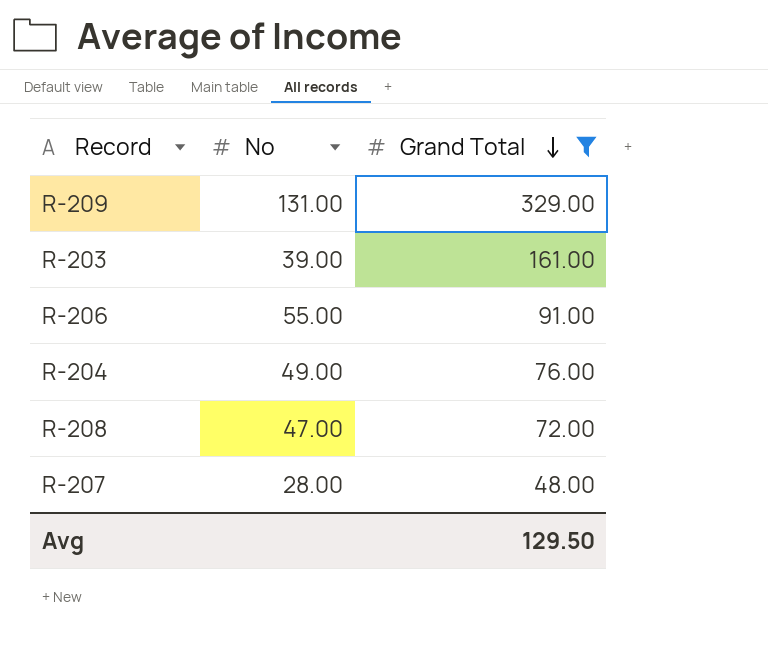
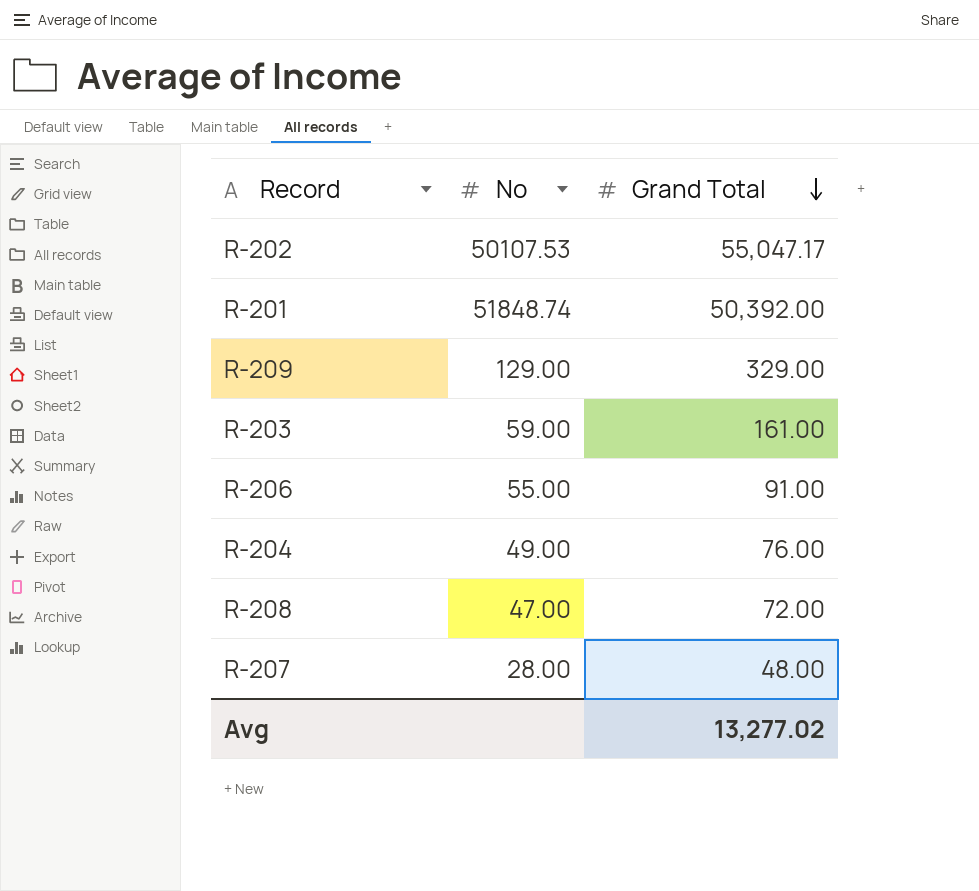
filter: Grand Total <= 329.00 -> none
R-209 | No: 131.00 -> 129.00
R-203 | No: 39.00 -> 59.00
Avg | Grand Total: 129.50 -> 13,277.02

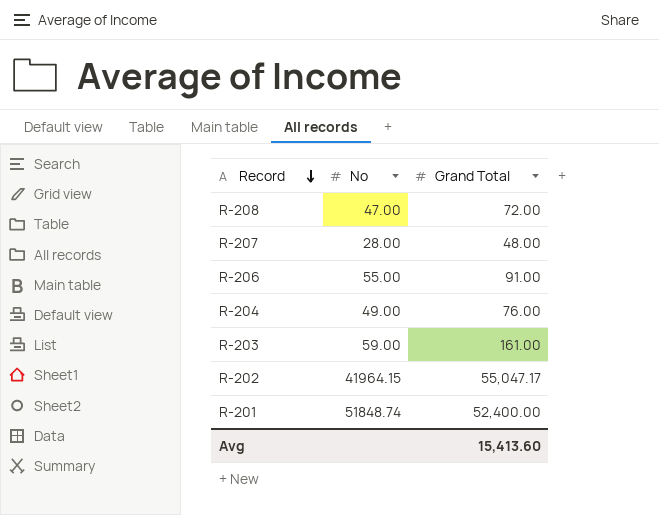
row order: Grand Total descending -> Record descending
row R-209: 129.00 | 329.00 -> none
R-202 | No: 50107.53 -> 41964.15
R-201 | Grand Total: 50,392.00 -> 52,400.00
Avg | Grand Total: 13,277.02 -> 15,413.60

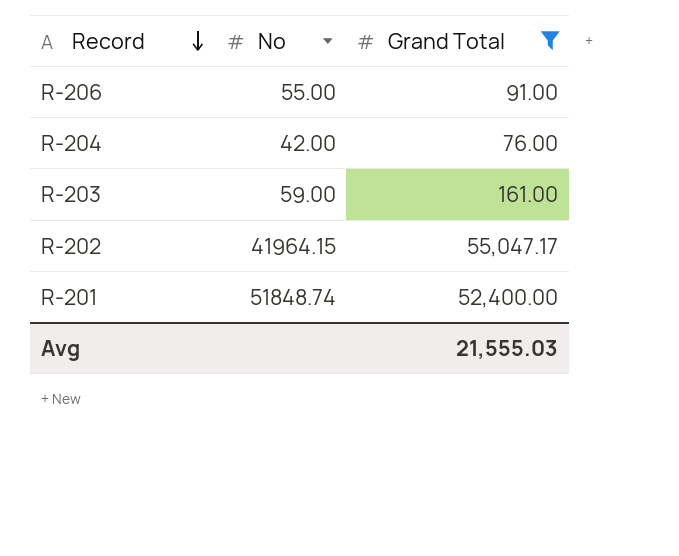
filter: none -> Grand Total >= 76.00
R-204 | No: 49.00 -> 42.00
Avg | Grand Total: 15,413.60 -> 21,555.03

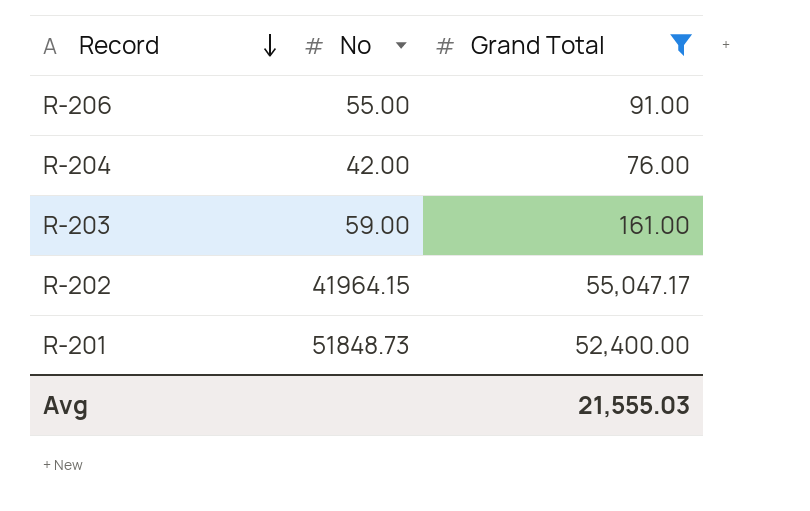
R-201 | No: 51848.74 -> 51848.73

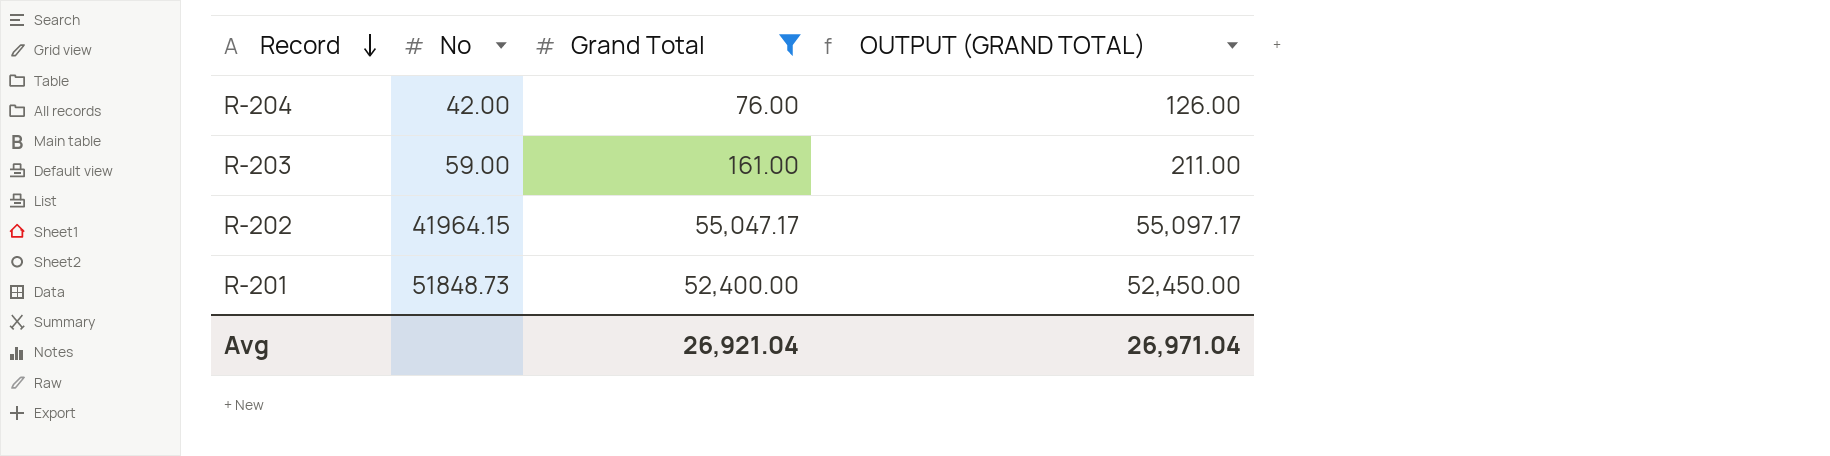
column OUTPUT (GRAND TOTAL) | formula: none -> [Grand Total] + 50
row R-206: 55.00 | 91.00 -> none
Avg | Grand Total: 21,555.03 -> 26,921.04

